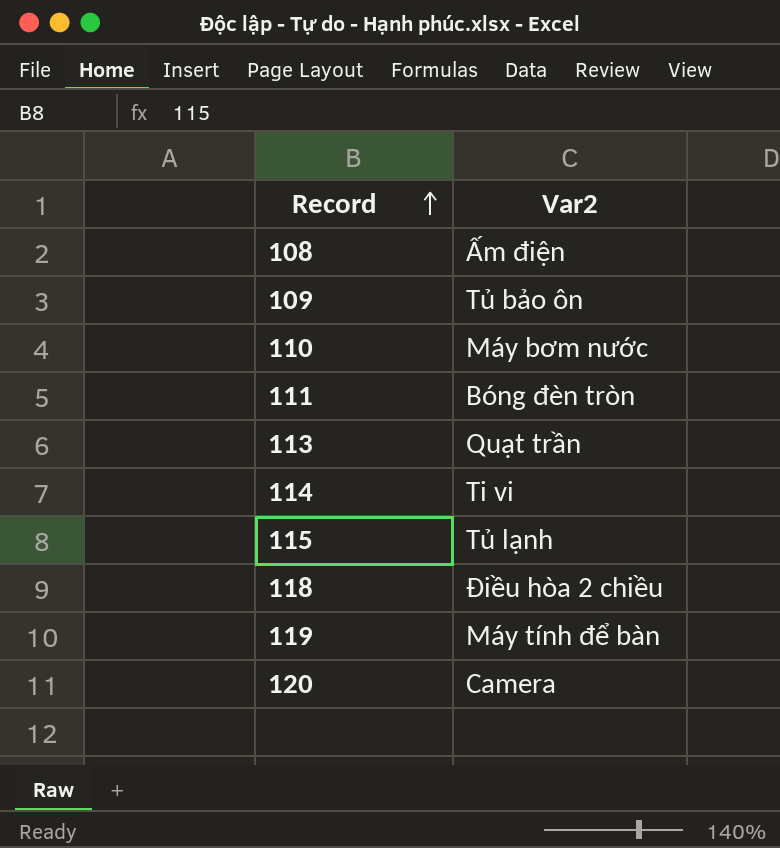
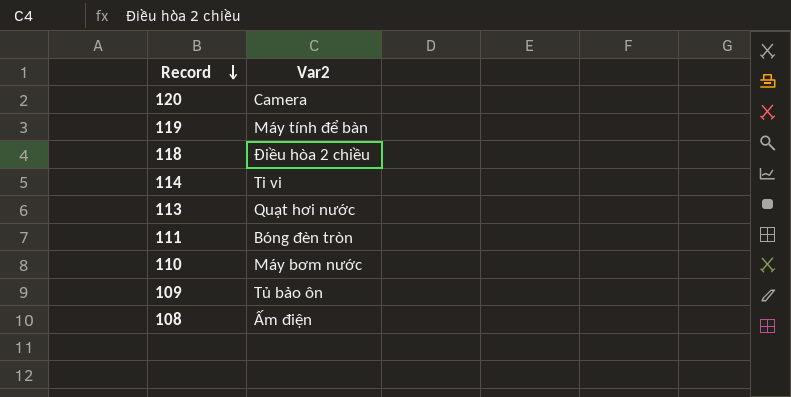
row order: Record ascending -> Record descending
row 115: Tủ lạnh -> none
113 | Var2: Quạt trần -> Quạt hơi nước

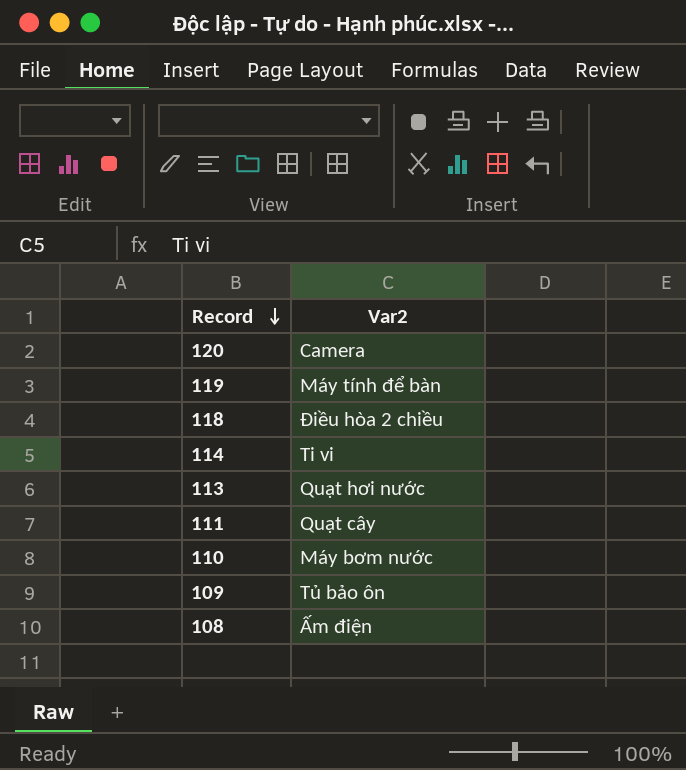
111 | Var2: Bóng đèn tròn -> Quạt cây

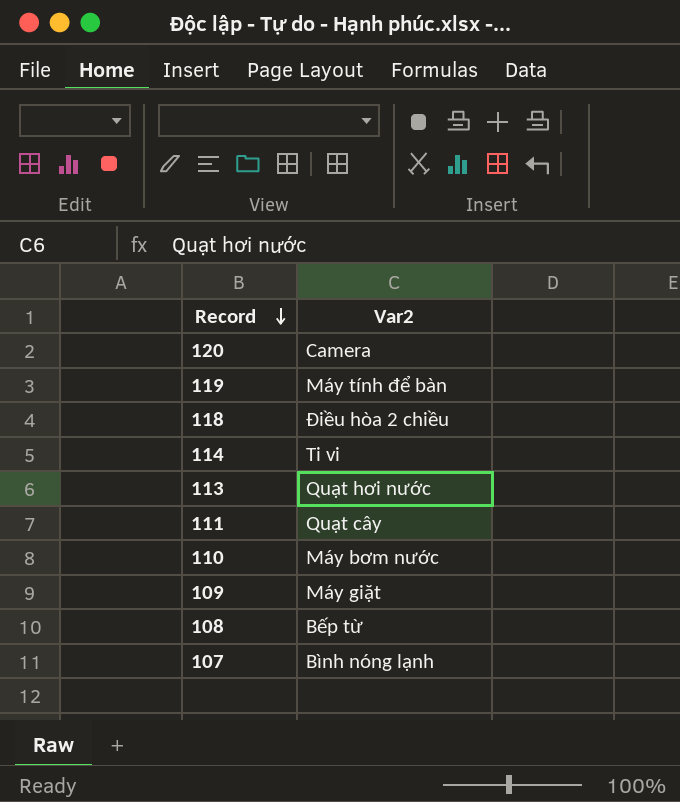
109 | Var2: Tủ bảo ôn -> Máy giặt
108 | Var2: Ấm điện -> Bếp từ
row 107: none -> Bình nóng lạnh

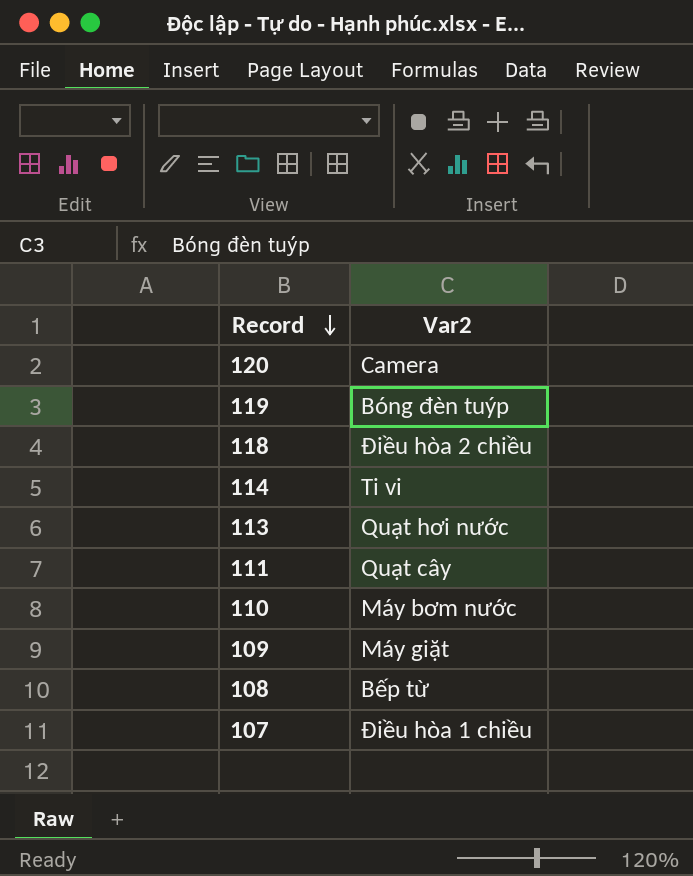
119 | Var2: Máy tính để bàn -> Bóng đèn tuýp
107 | Var2: Bình nóng lạnh -> Điều hòa 1 chiều

